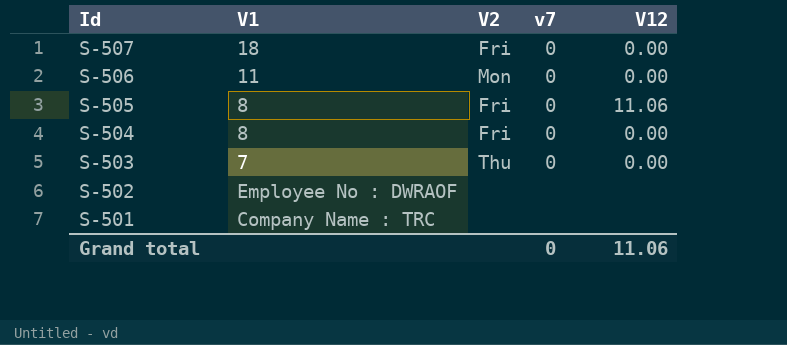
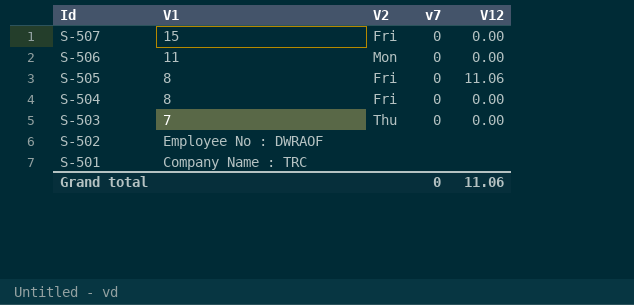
S-507 | V1: 18 -> 15

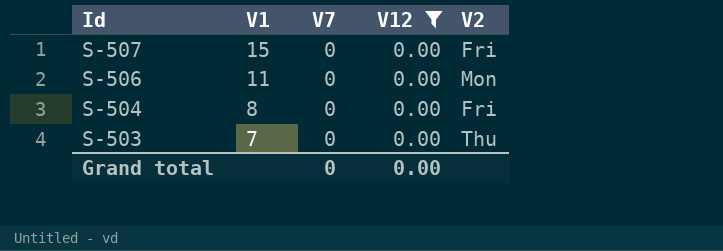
filter: none -> V12 = 0.00
column name: v7 -> V7
column V2 | position: 3 -> 5
Grand total | V12: 11.06 -> 0.00

